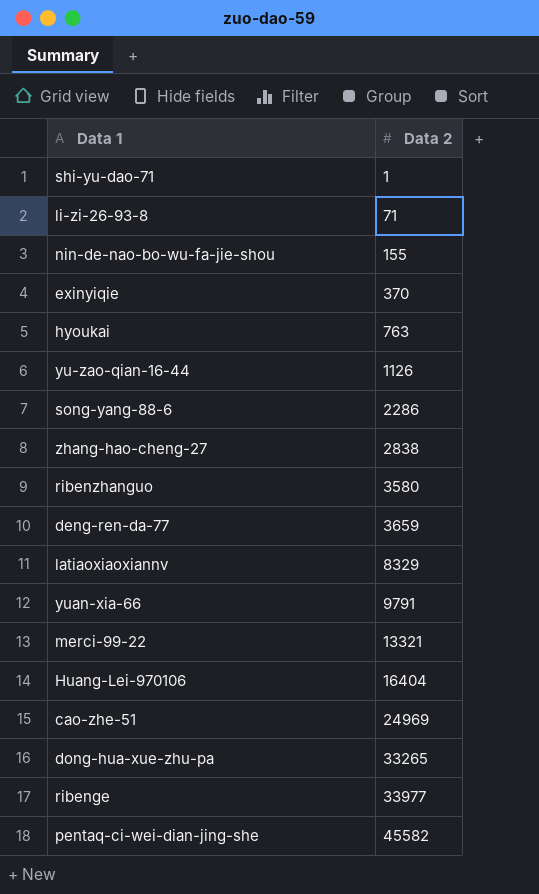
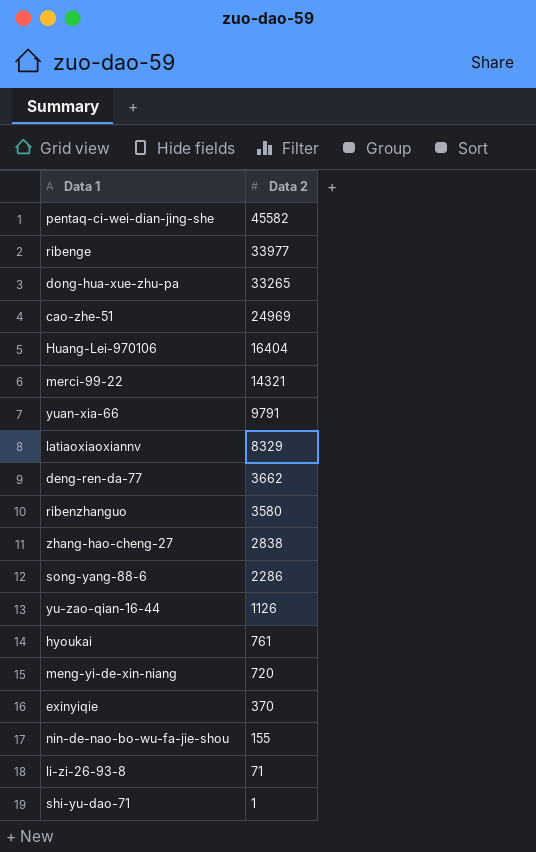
row order: Data 2 ascending -> Data 2 descending
merci-99-22 | Data 2: 13321 -> 14321
deng-ren-da-77 | Data 2: 3659 -> 3662
hyoukai | Data 2: 763 -> 761
row meng-yi-de-xin-niang: none -> 720

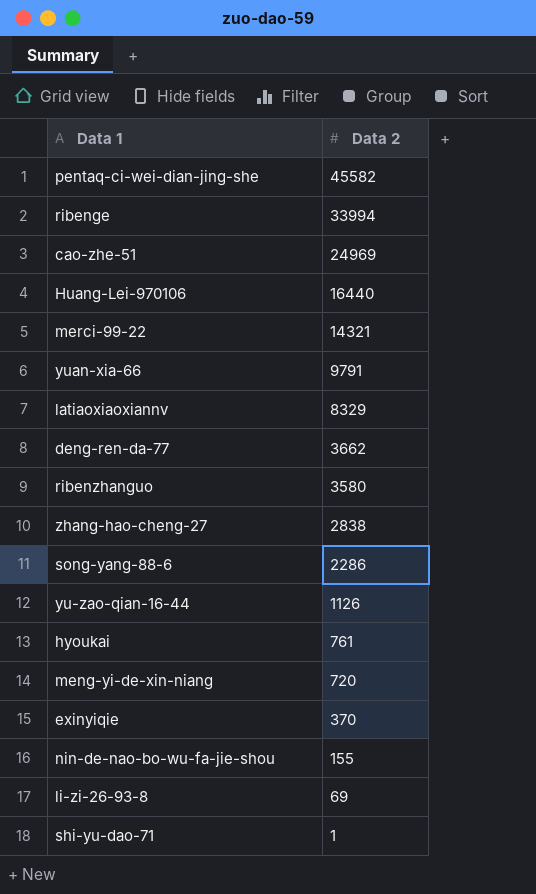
row dong-hua-xue-zhu-pa: 33265 -> none
ribenge | Data 2: 33977 -> 33994
Huang-Lei-970106 | Data 2: 16404 -> 16440
li-zi-26-93-8 | Data 2: 71 -> 69

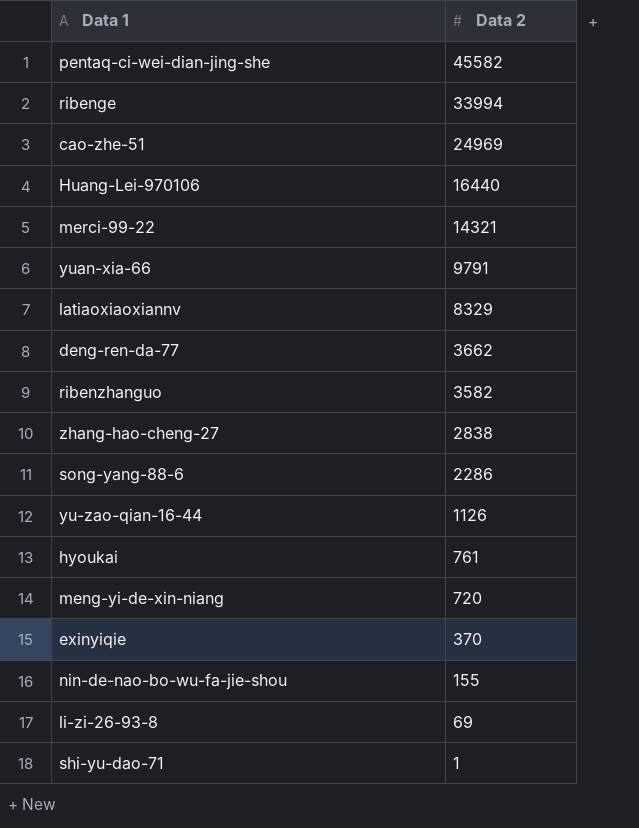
ribenzhanguo | Data 2: 3580 -> 3582

